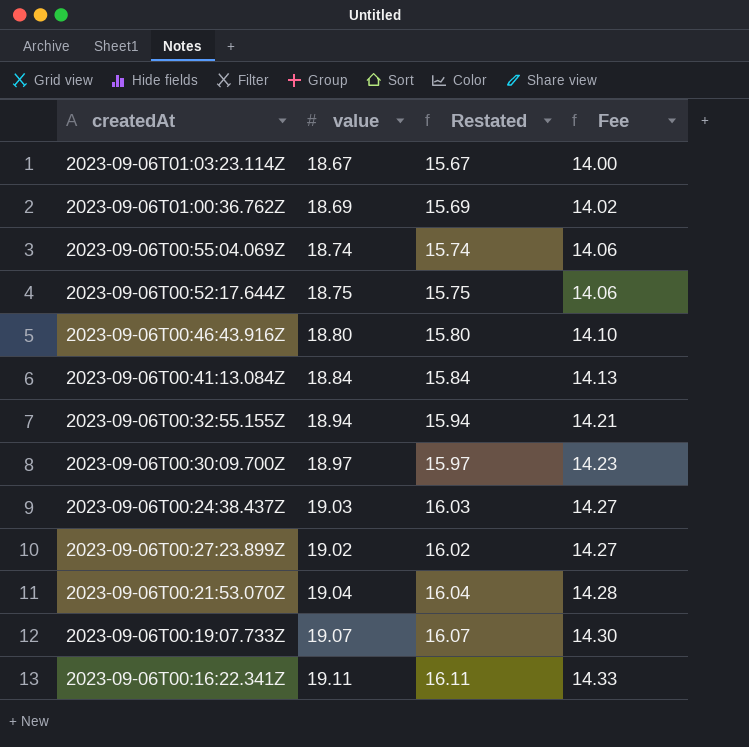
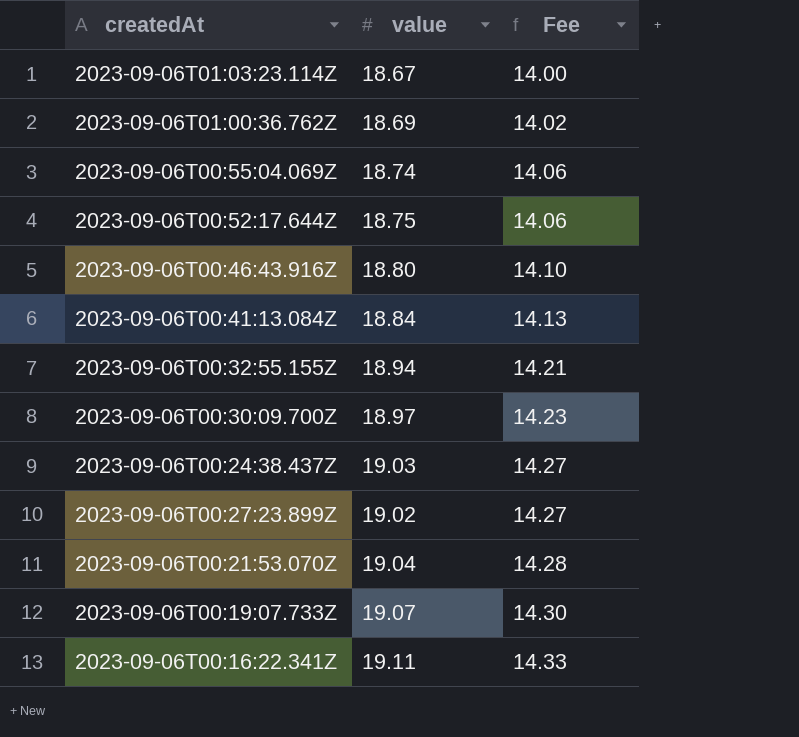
column Restated | formula: [value] - 3 -> none

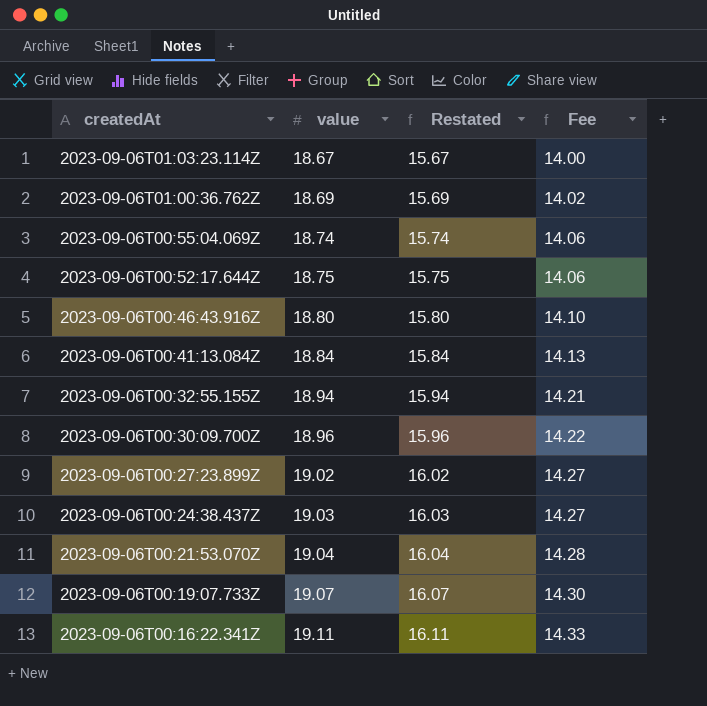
row order: Fee ascending -> createdAt descending
column Restated | formula: none -> [value] - 3
2023-09-06T00:30:09.700Z | value: 18.97 -> 18.96
2023-09-06T00:30:09.700Z | Fee: 14.23 -> 14.22

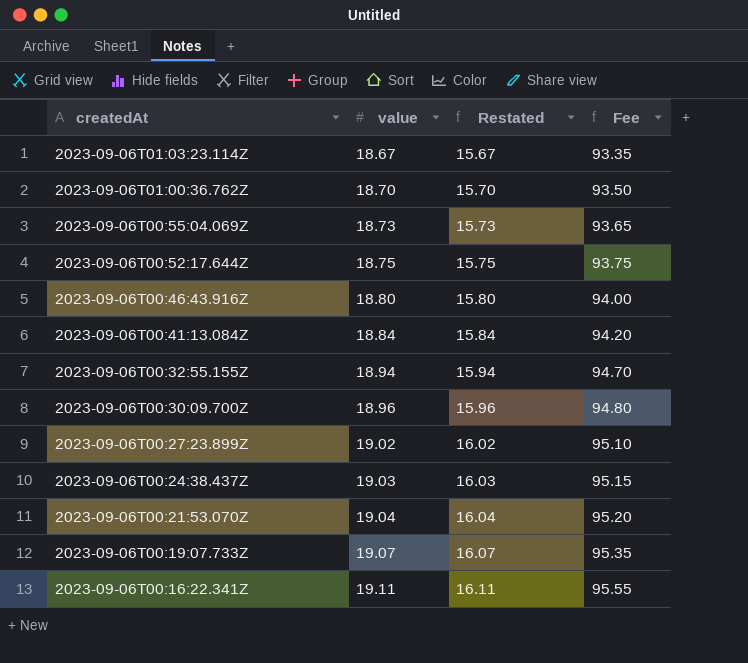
column Fee | formula: [value] * 0.75 -> [value] * 5
2023-09-06T01:00:36.762Z | value: 18.69 -> 18.70
2023-09-06T01:00:36.762Z | Restated: 15.69 -> 15.70
2023-09-06T00:55:04.069Z | value: 18.74 -> 18.73
2023-09-06T00:55:04.069Z | Restated: 15.74 -> 15.73

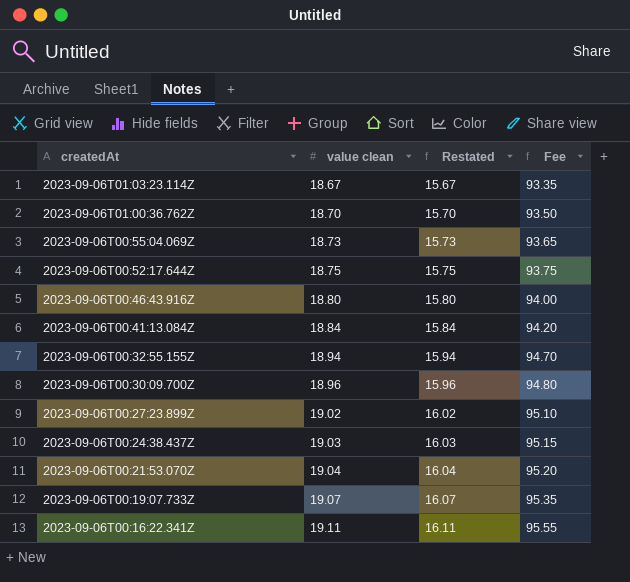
column name: value -> value clean

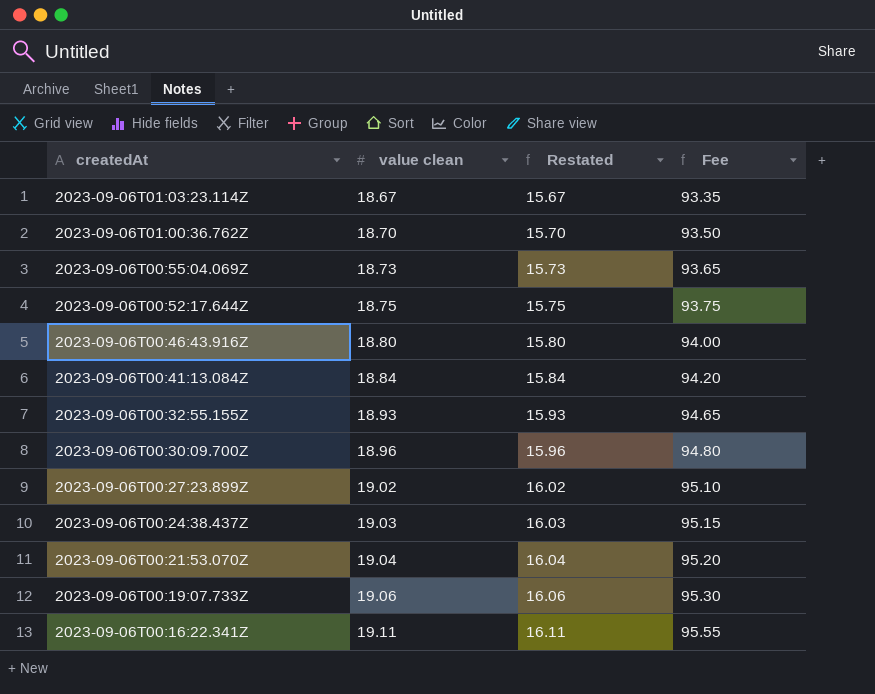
2023-09-06T00:32:55.155Z | value clean: 18.94 -> 18.93
2023-09-06T00:32:55.155Z | Restated: 15.94 -> 15.93
2023-09-06T00:32:55.155Z | Fee: 94.70 -> 94.65
2023-09-06T00:19:07.733Z | value clean: 19.07 -> 19.06
2023-09-06T00:19:07.733Z | Restated: 16.07 -> 16.06
2023-09-06T00:19:07.733Z | Fee: 95.35 -> 95.30

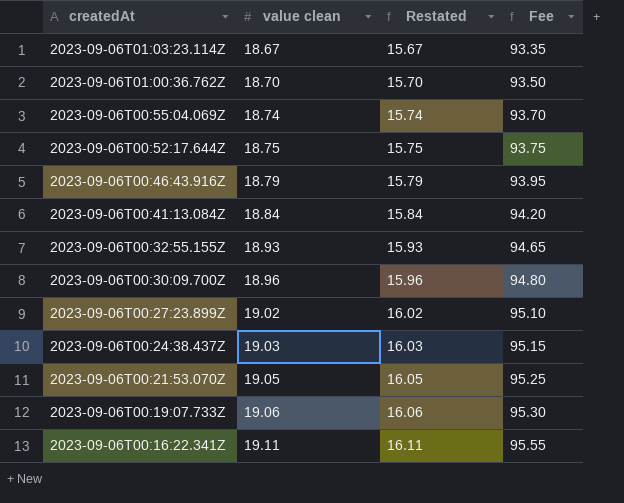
2023-09-06T00:55:04.069Z | value clean: 18.73 -> 18.74
2023-09-06T00:55:04.069Z | Restated: 15.73 -> 15.74
2023-09-06T00:55:04.069Z | Fee: 93.65 -> 93.70
2023-09-06T00:46:43.916Z | value clean: 18.80 -> 18.79
2023-09-06T00:46:43.916Z | Restated: 15.80 -> 15.79
2023-09-06T00:46:43.916Z | Fee: 94.00 -> 93.95
2023-09-06T00:21:53.070Z | value clean: 19.04 -> 19.05
2023-09-06T00:21:53.070Z | Restated: 16.04 -> 16.05
2023-09-06T00:21:53.070Z | Fee: 95.20 -> 95.25

